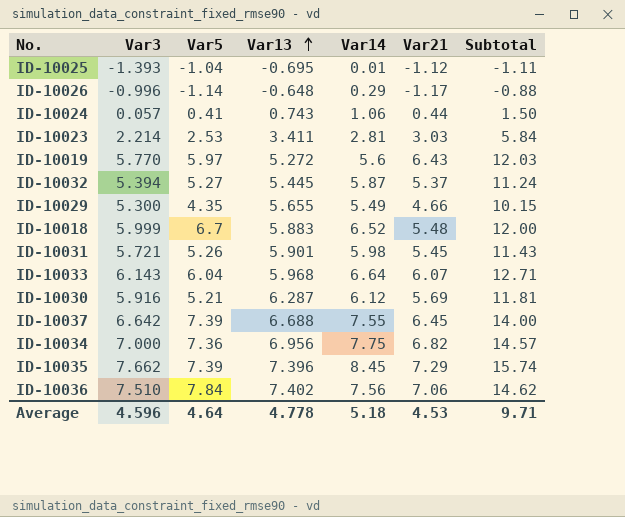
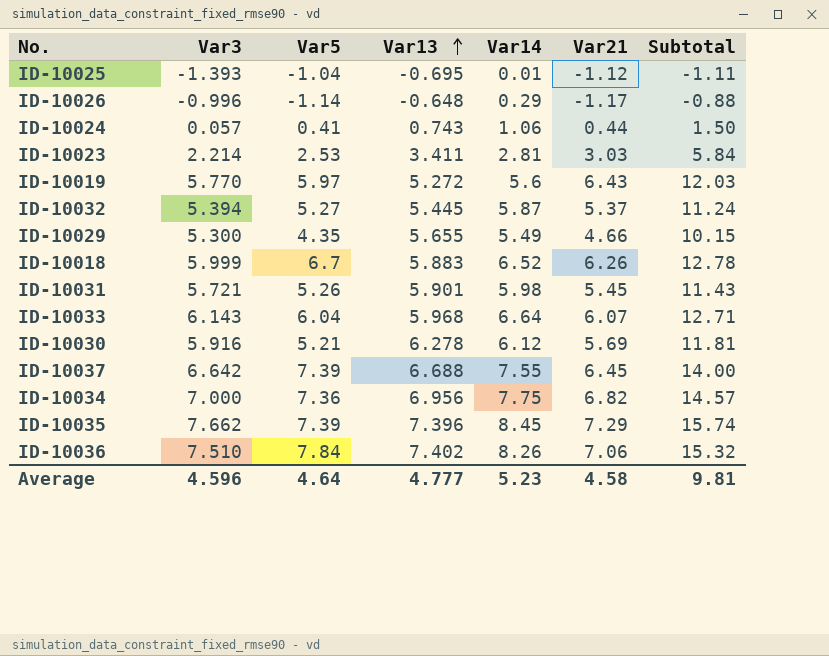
ID-10018 | Var21: 5.48 -> 6.26
ID-10018 | Subtotal: 12.00 -> 12.78
ID-10030 | Var13: 6.287 -> 6.278
ID-10036 | Var14: 7.56 -> 8.26
ID-10036 | Subtotal: 14.62 -> 15.32
Average | Var13: 4.778 -> 4.777
Average | Var14: 5.18 -> 5.23
Average | Var21: 4.53 -> 4.58
Average | Subtotal: 9.71 -> 9.81

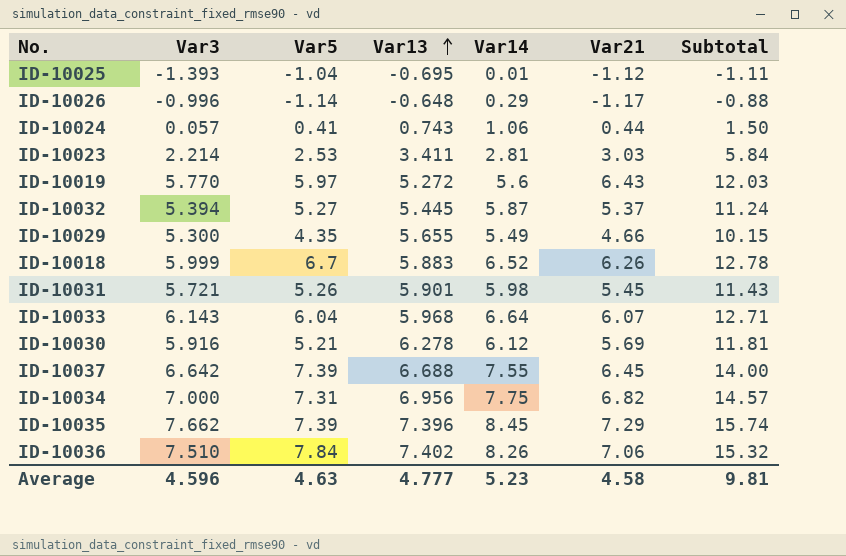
ID-10034 | Var5: 7.36 -> 7.31
Average | Var5: 4.64 -> 4.63

